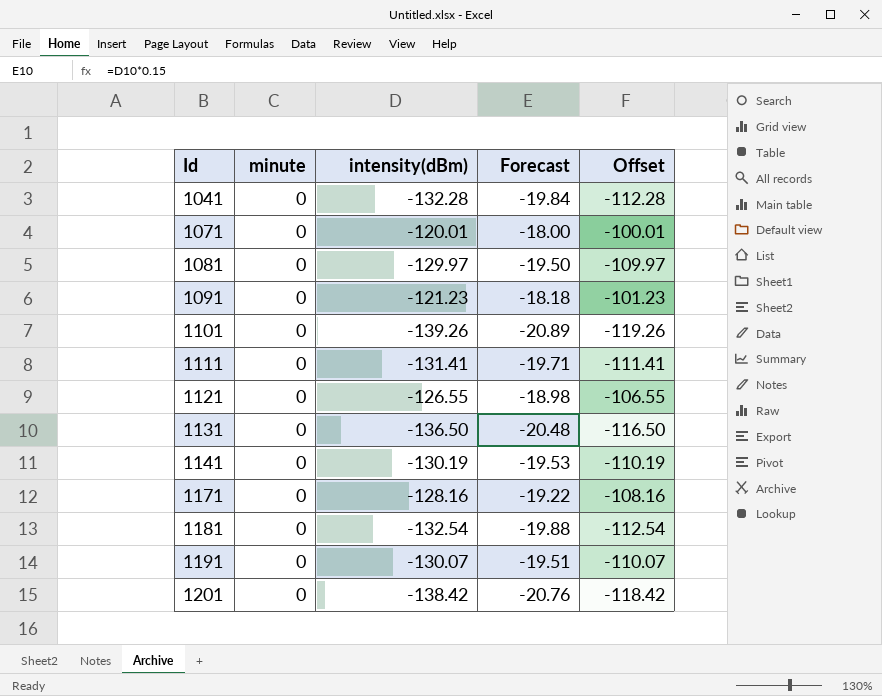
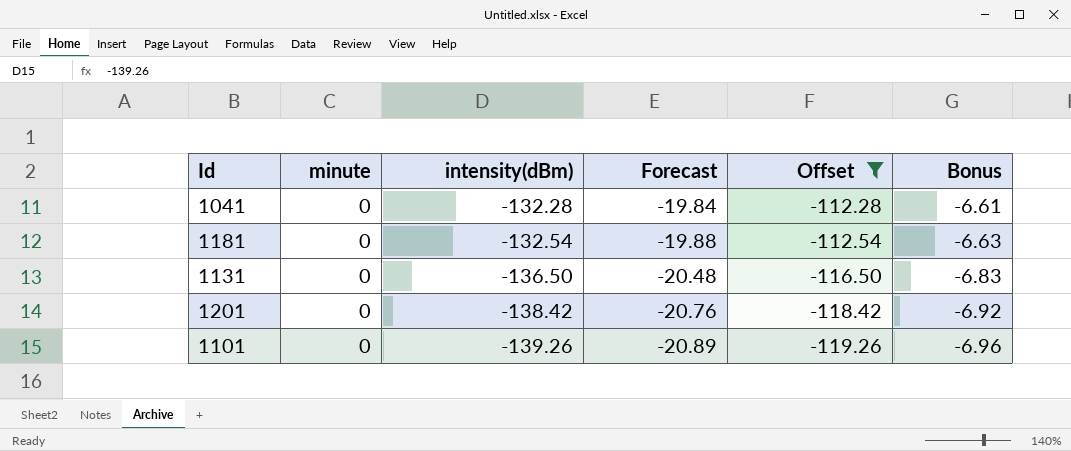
filter: none -> Offset <= -112.28
row order: Id ascending -> intensity(dBm) descending
column Bonus | formula: none -> [intensity(dBm)] * 0.05

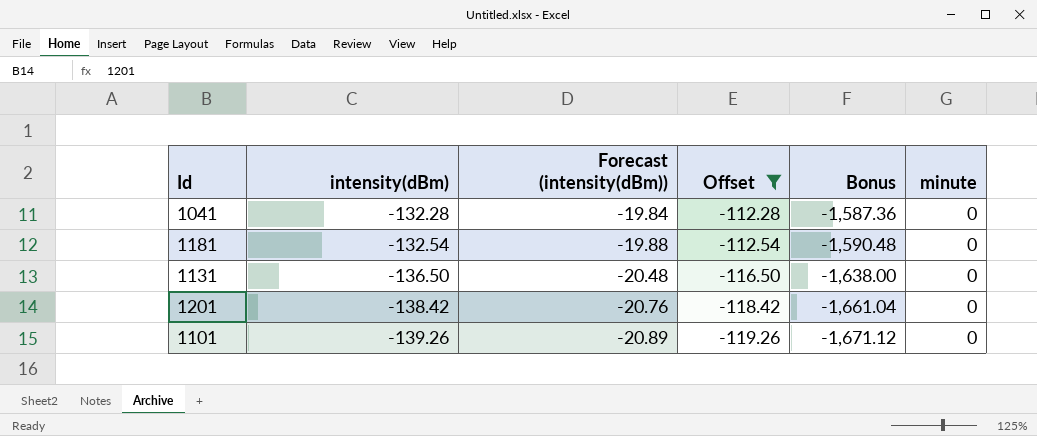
column name: Forecast -> Forecast (intensity(dBm))
column Bonus | formula: [intensity(dBm)] * 0.05 -> [intensity(dBm)] * 12
column minute | position: 2 -> 6

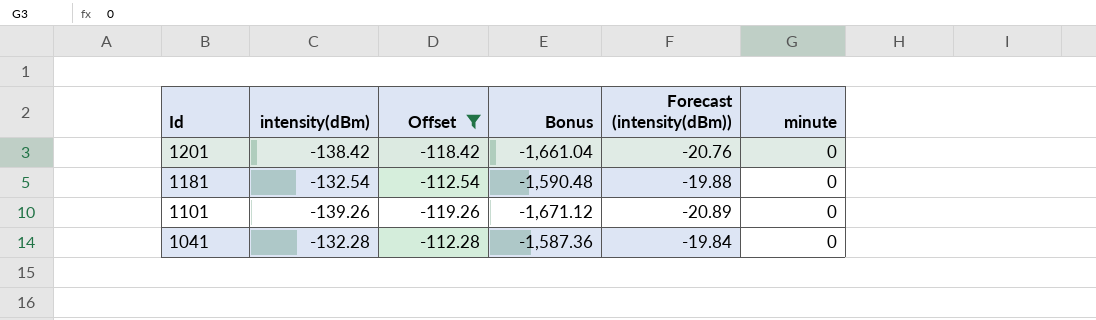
row order: intensity(dBm) descending -> Id descending
column Forecast (intensity(dBm)) | position: 3 -> 5
row 1131: -136.50 | -20.48 | -116.50 | -1,638.00 | 0 -> none

